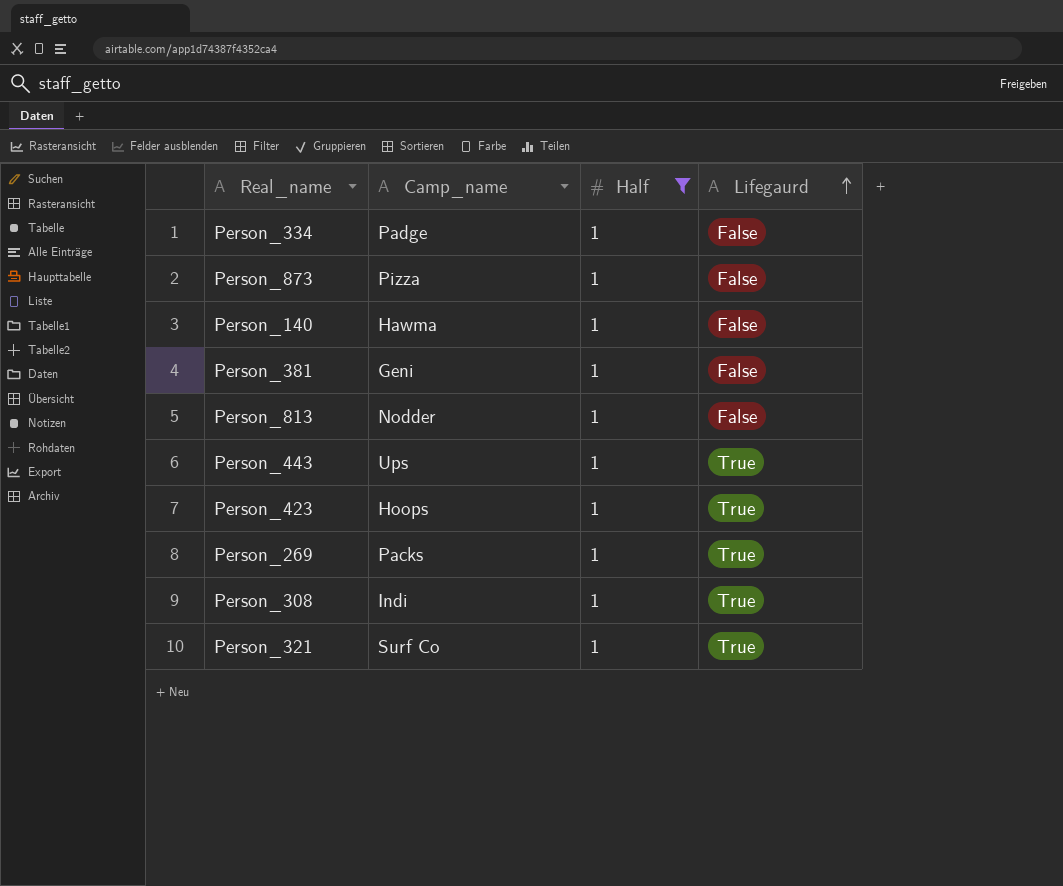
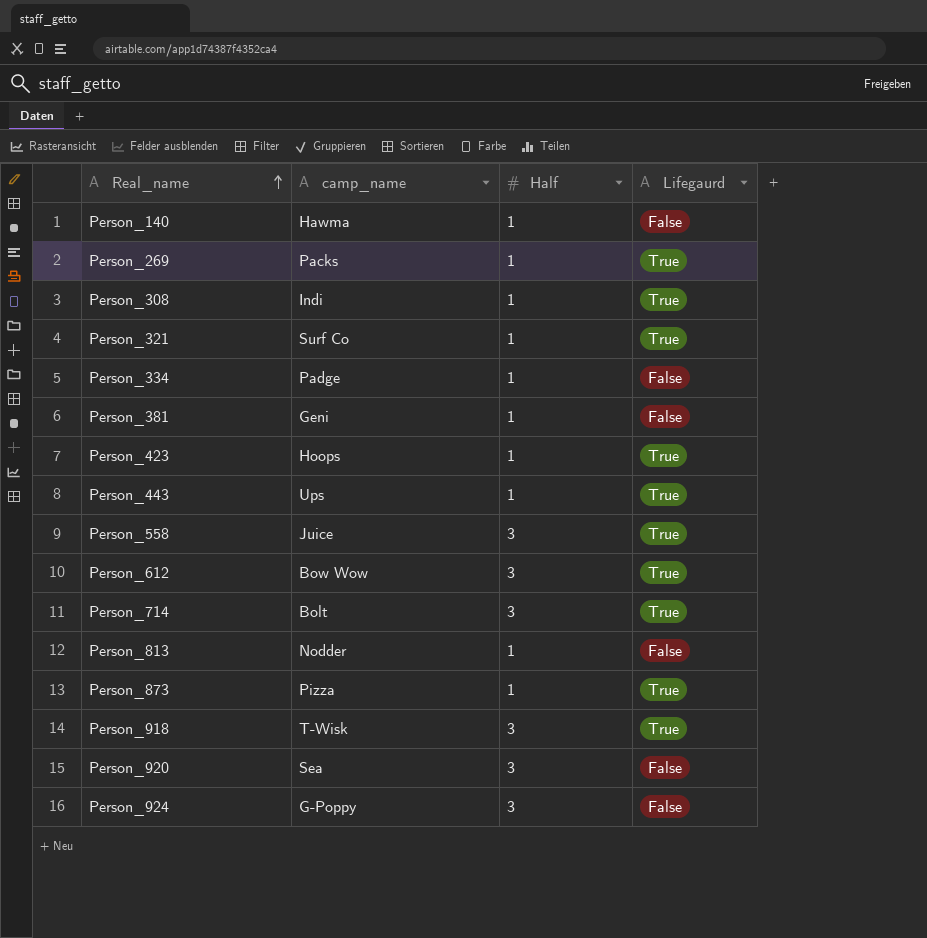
filter: Half = 1 -> none
row order: Lifegaurd ascending -> Real_name ascending
column name: Camp_name -> camp_name
Person_873 | Lifegaurd: False -> True

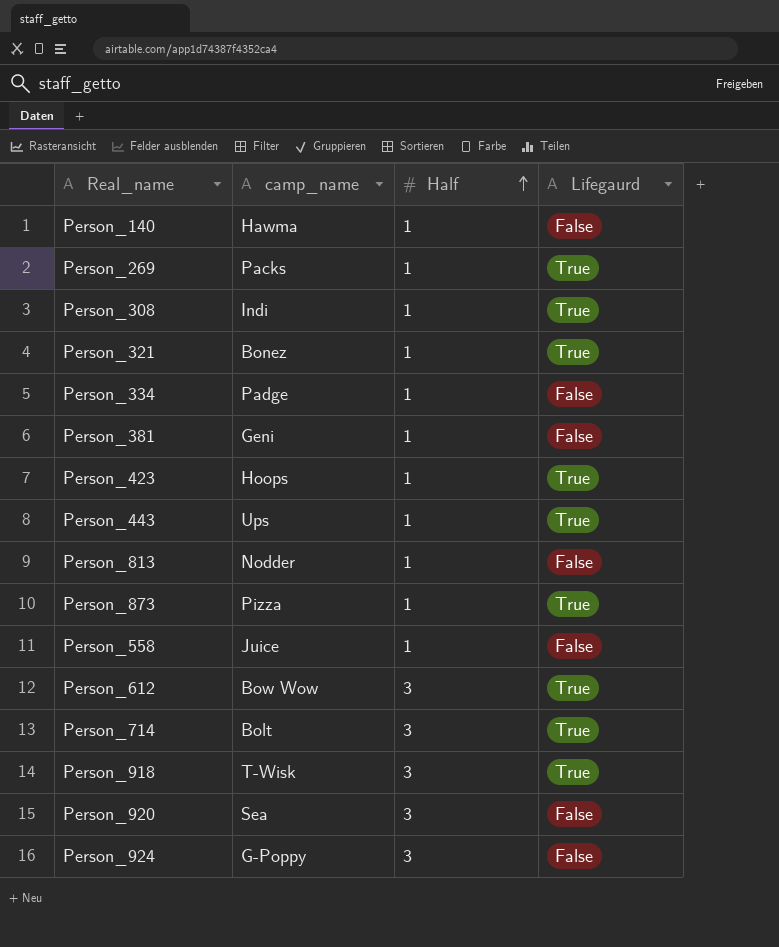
row order: Real_name ascending -> Half ascending
Person_321 | camp_name: Surf Co -> Bonez
Person_558 | Half: 3 -> 1
Person_558 | Lifegaurd: True -> False

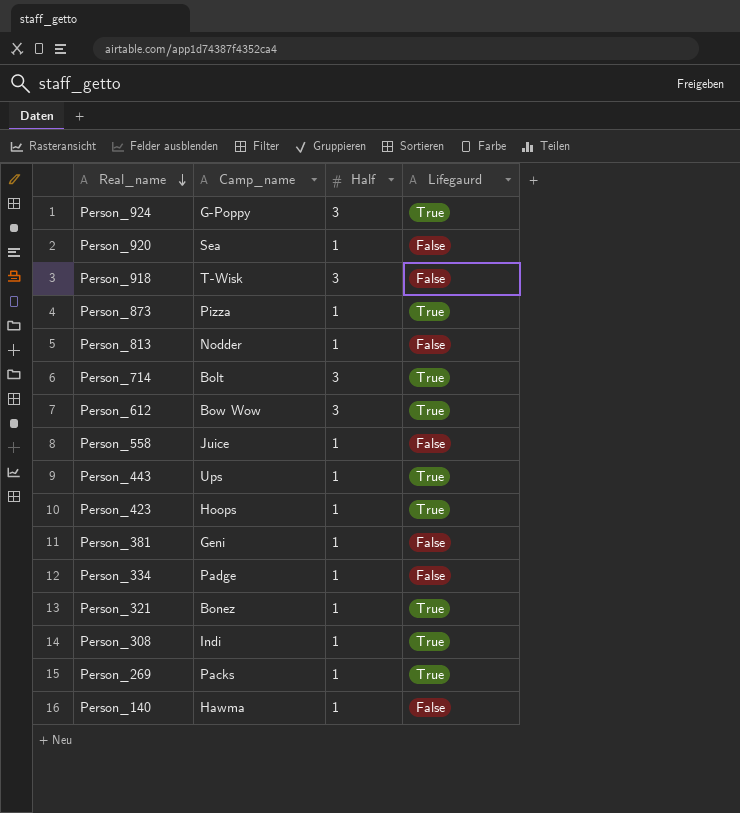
row order: Half ascending -> Real_name descending
column name: camp_name -> Camp_name
Person_924 | Lifegaurd: False -> True
Person_920 | Half: 3 -> 1
Person_918 | Lifegaurd: True -> False

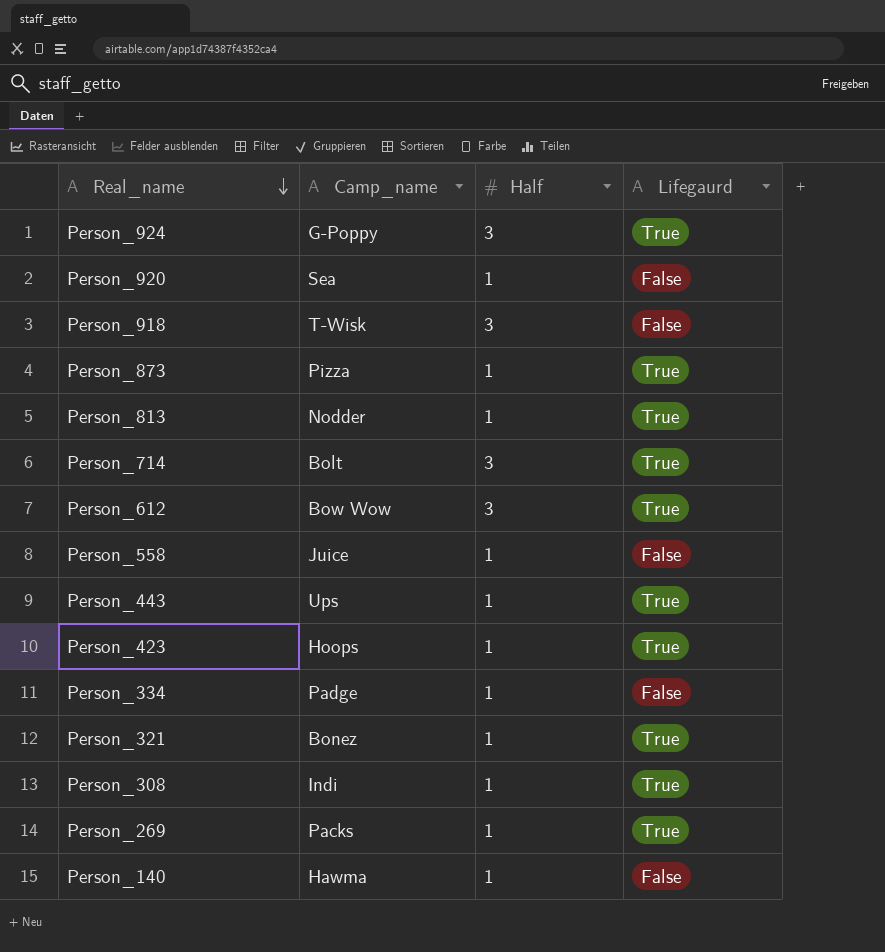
row Person_381: Geni | 1 | False -> none
Person_813 | Lifegaurd: False -> True

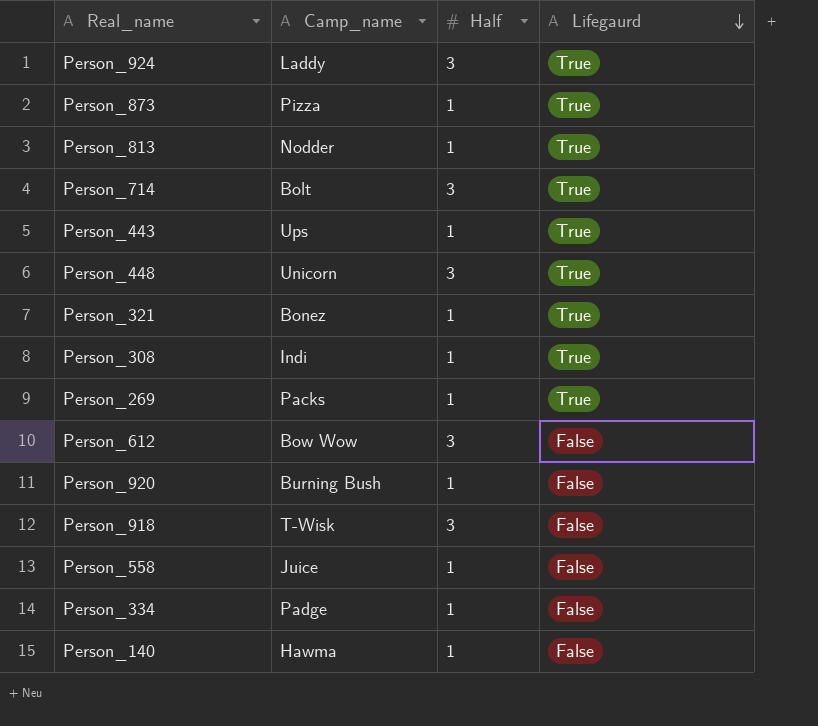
row order: Real_name descending -> Lifegaurd descending
row Person_423: Hoops | 1 | True -> none
Person_924 | Camp_name: G-Poppy -> Laddy
row Person_448: none -> Unicorn | 3 | True
Person_612 | Lifegaurd: True -> False
Person_920 | Camp_name: Sea -> Burning Bush

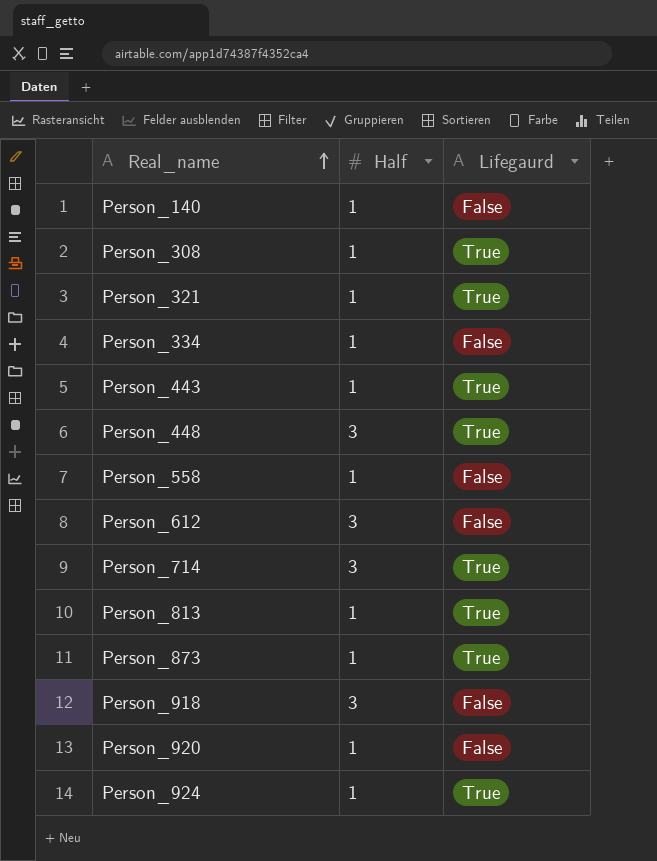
row order: Lifegaurd descending -> Real_name ascending
column Camp_name | position: 2 -> none
row Person_269: Packs | 1 | True -> none
Person_924 | Half: 3 -> 1

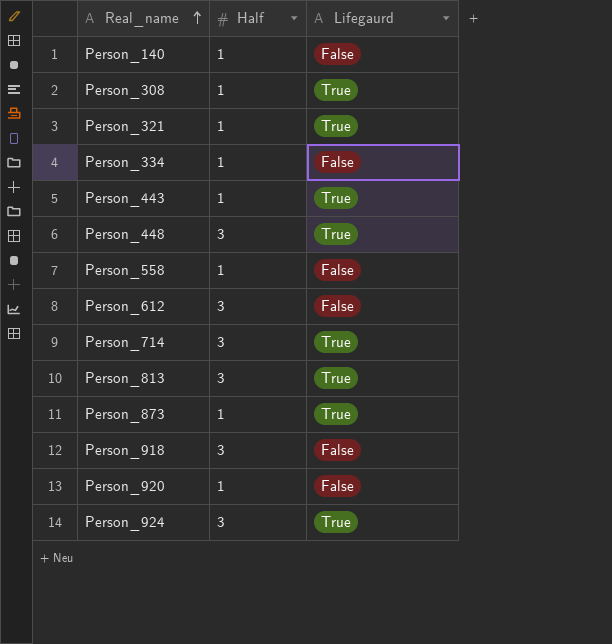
Person_813 | Half: 1 -> 3
Person_924 | Half: 1 -> 3

